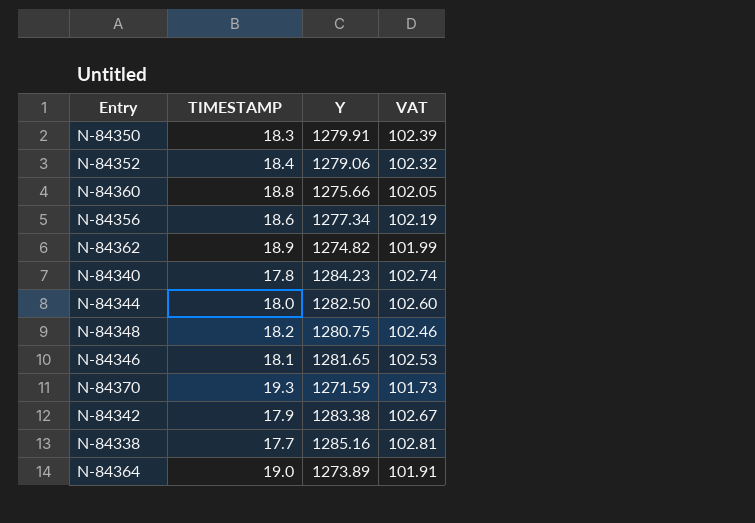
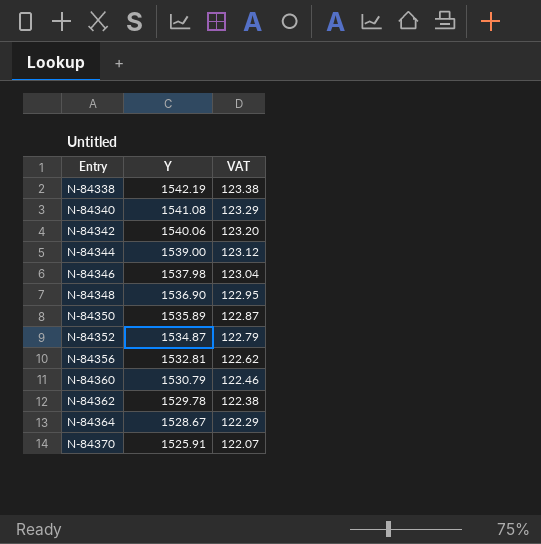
row order: none -> Entry ascending
column TIMESTAMP | position: 2 -> none
N-84338 | Y: 1285.16 -> 1542.19
N-84338 | VAT: 102.81 -> 123.38
N-84340 | Y: 1284.23 -> 1541.08
N-84340 | VAT: 102.74 -> 123.29
N-84342 | Y: 1283.38 -> 1540.06
N-84342 | VAT: 102.67 -> 123.20
N-84344 | Y: 1282.50 -> 1539.00
N-84344 | VAT: 102.60 -> 123.12
N-84346 | Y: 1281.65 -> 1537.98
N-84346 | VAT: 102.53 -> 123.04
N-84348 | Y: 1280.75 -> 1536.90
N-84348 | VAT: 102.46 -> 122.95
N-84350 | Y: 1279.91 -> 1535.89
N-84350 | VAT: 102.39 -> 122.87
N-84352 | Y: 1279.06 -> 1534.87
N-84352 | VAT: 102.32 -> 122.79
N-84356 | Y: 1277.34 -> 1532.81
N-84356 | VAT: 102.19 -> 122.62
N-84360 | Y: 1275.66 -> 1530.79
N-84360 | VAT: 102.05 -> 122.46
N-84362 | Y: 1274.82 -> 1529.78
N-84362 | VAT: 101.99 -> 122.38
N-84364 | Y: 1273.89 -> 1528.67
N-84364 | VAT: 101.91 -> 122.29
N-84370 | Y: 1271.59 -> 1525.91
N-84370 | VAT: 101.73 -> 122.07

